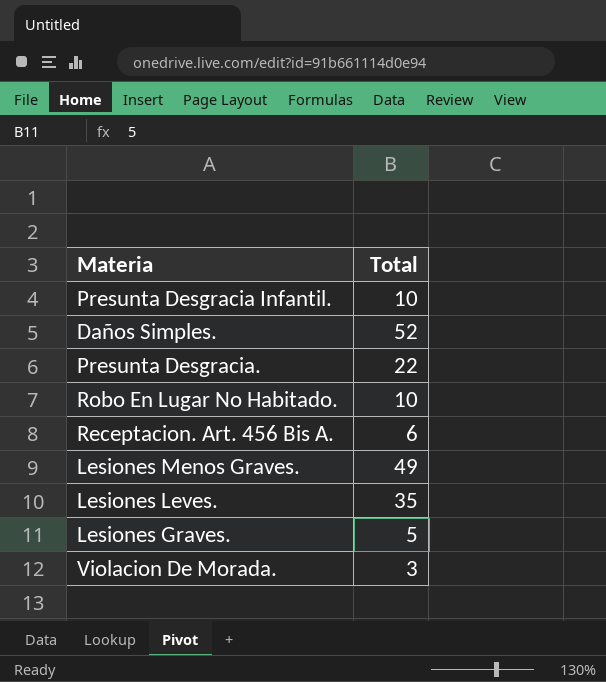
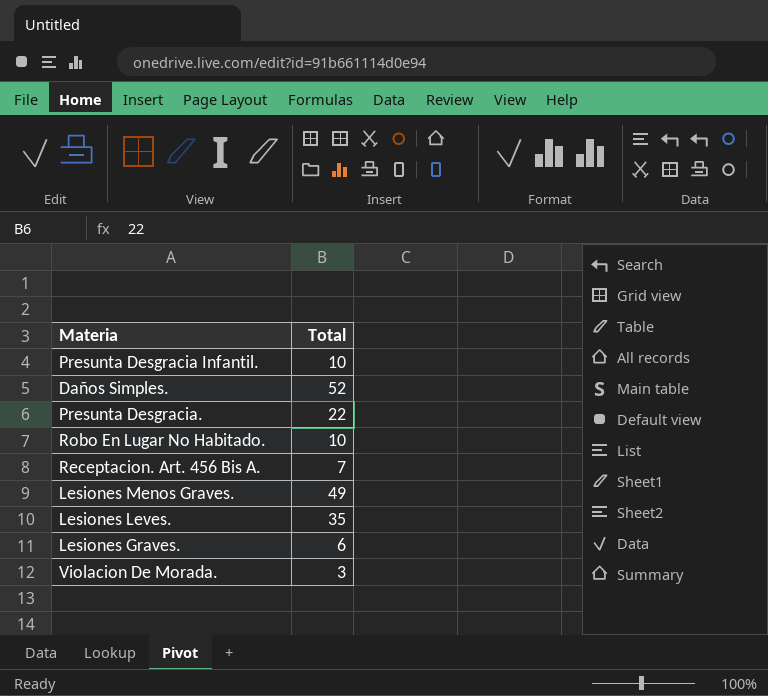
Receptacion. Art. 456 Bis A. | Total: 6 -> 7
Lesiones Graves. | Total: 5 -> 6

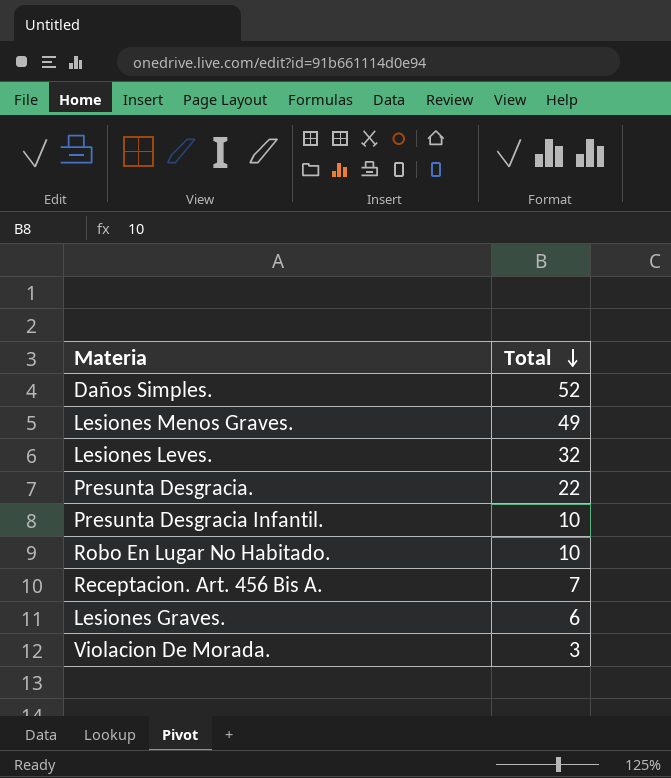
row order: none -> Total descending
Lesiones Leves. | Total: 35 -> 32

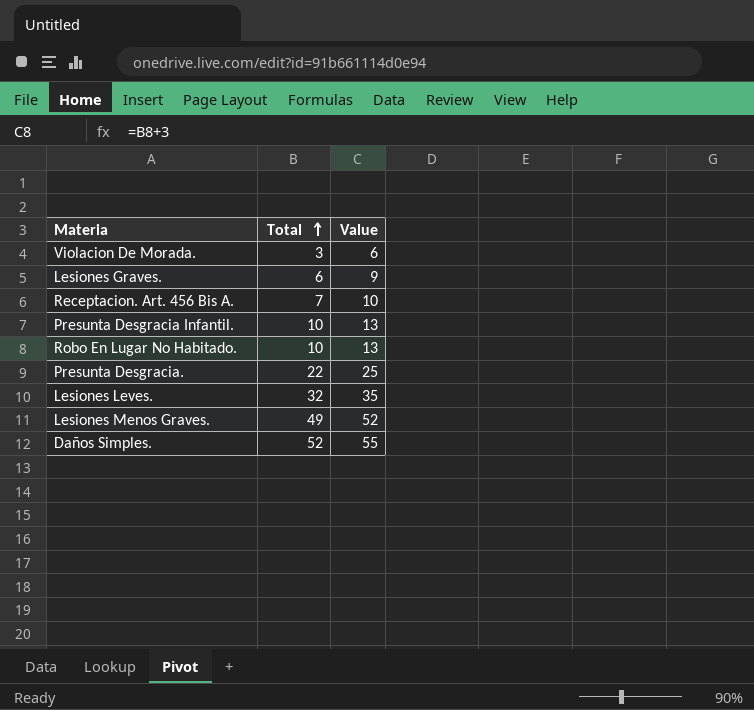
row order: Total descending -> Total ascending
column Value | formula: none -> [Total] + 3

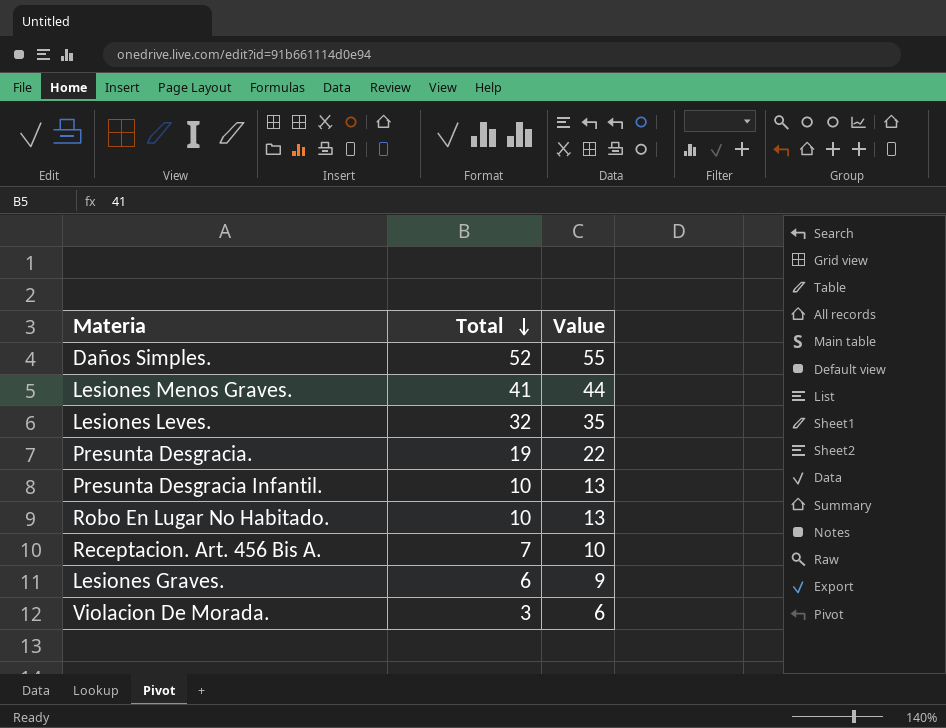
row order: Total ascending -> Total descending
Lesiones Menos Graves. | Total: 49 -> 41
Lesiones Menos Graves. | Value: 52 -> 44
Presunta Desgracia. | Total: 22 -> 19
Presunta Desgracia. | Value: 25 -> 22

